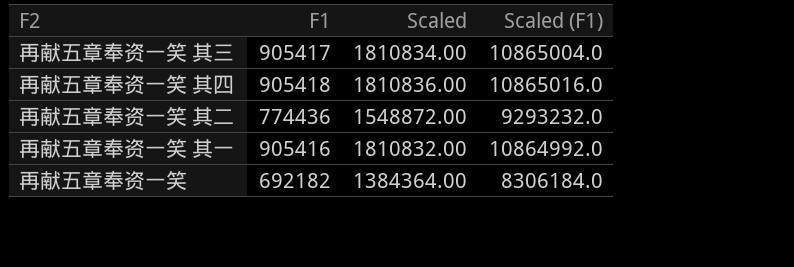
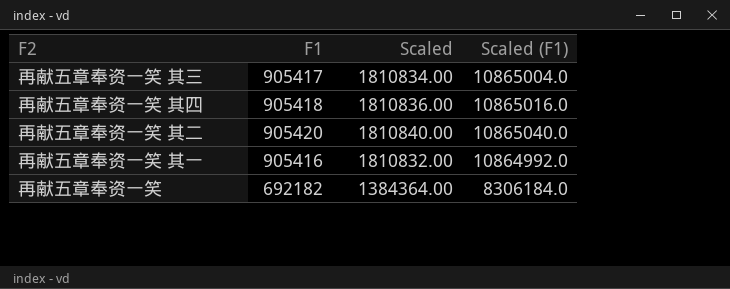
再献五章奉资一笑 其二 | F1: 774436 -> 905420
再献五章奉资一笑 其二 | Scaled: 1548872.00 -> 1810840.00
再献五章奉资一笑 其二 | Scaled (F1): 9293232.0 -> 10865040.0

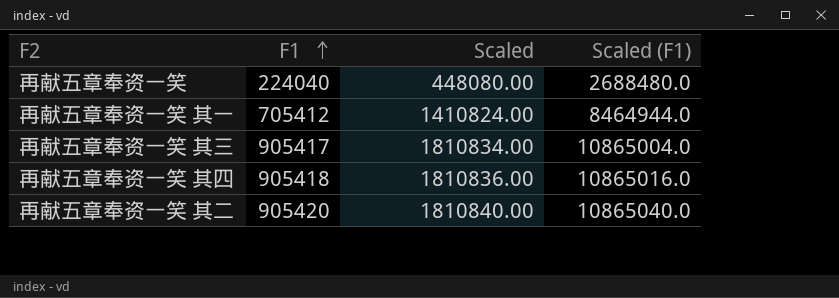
row order: none -> F1 ascending
再献五章奉资一笑 | F1: 692182 -> 224040
再献五章奉资一笑 | Scaled: 1384364.00 -> 448080.00
再献五章奉资一笑 | Scaled (F1): 8306184.0 -> 2688480.0
再献五章奉资一笑 其一 | F1: 905416 -> 705412
再献五章奉资一笑 其一 | Scaled: 1810832.00 -> 1410824.00
再献五章奉资一笑 其一 | Scaled (F1): 10864992.0 -> 8464944.0

